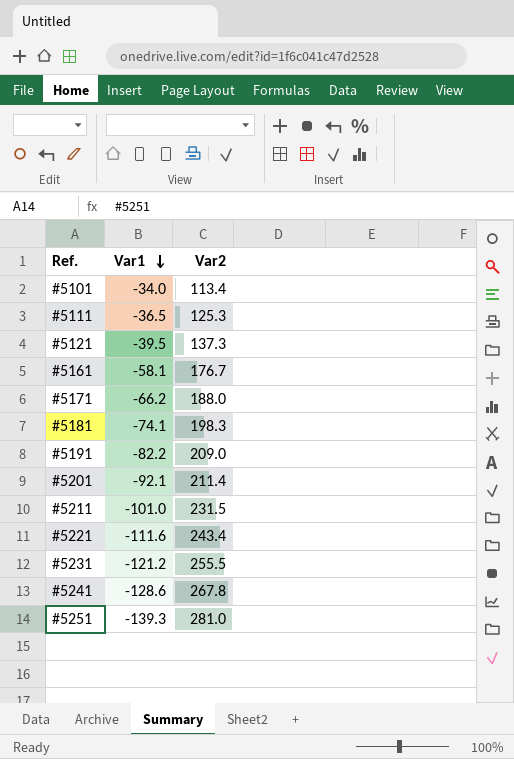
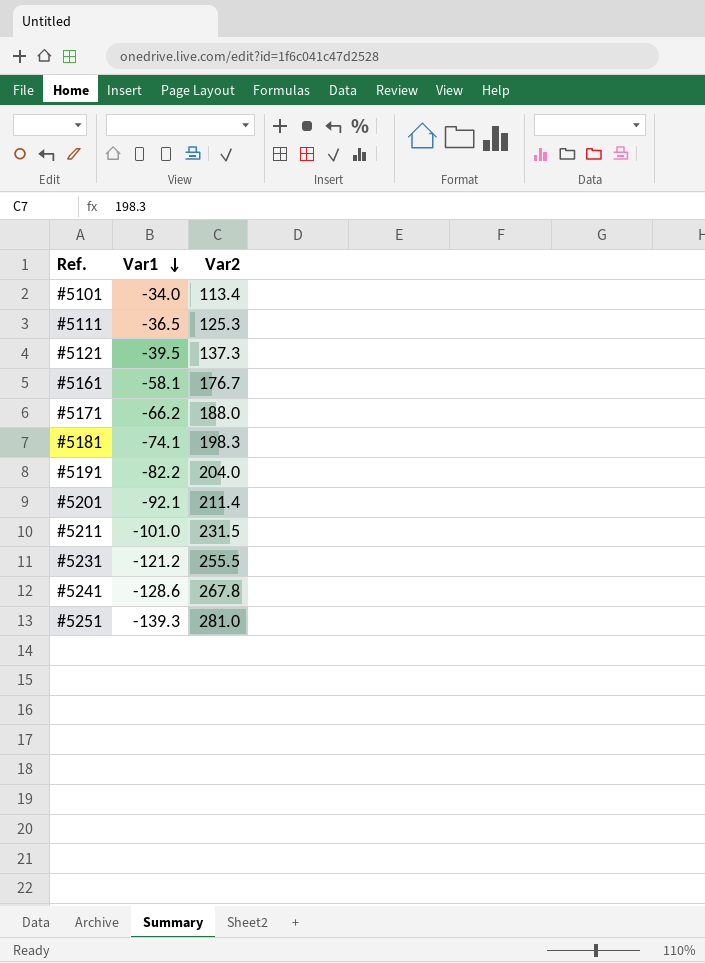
row #5221: -111.6 | 243.4 -> none
#5191 | Var2: 209.0 -> 204.0

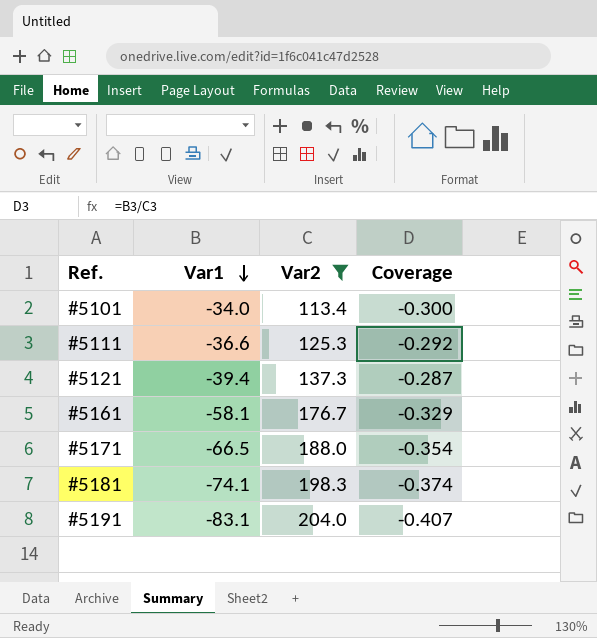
filter: none -> Var2 <= 204.0
column Coverage | formula: none -> [Var1] / [Var2]
#5111 | Var1: -36.5 -> -36.6
#5121 | Var1: -39.5 -> -39.4
#5171 | Var1: -66.2 -> -66.5
#5191 | Var1: -82.2 -> -83.1

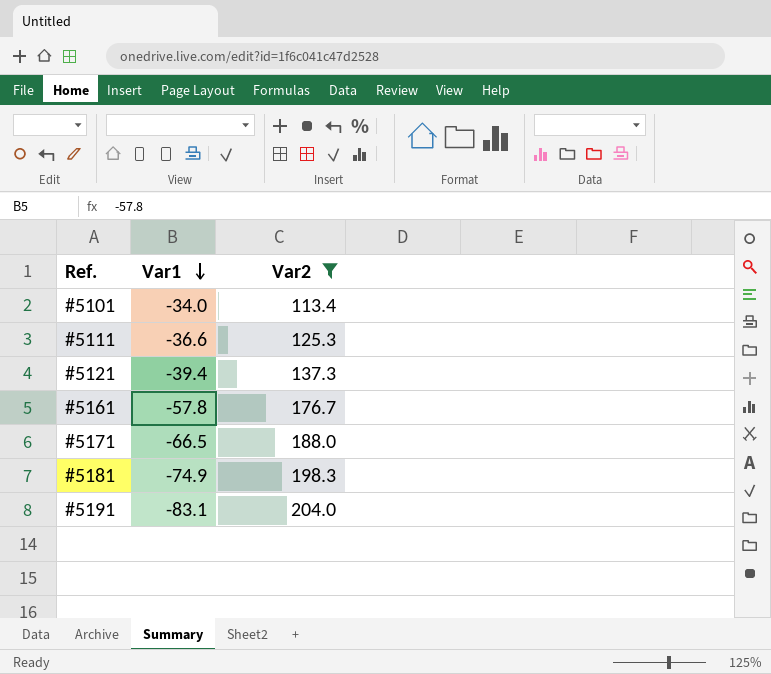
column Coverage | formula: [Var1] / [Var2] -> none
#5161 | Var1: -58.1 -> -57.8
#5181 | Var1: -74.1 -> -74.9

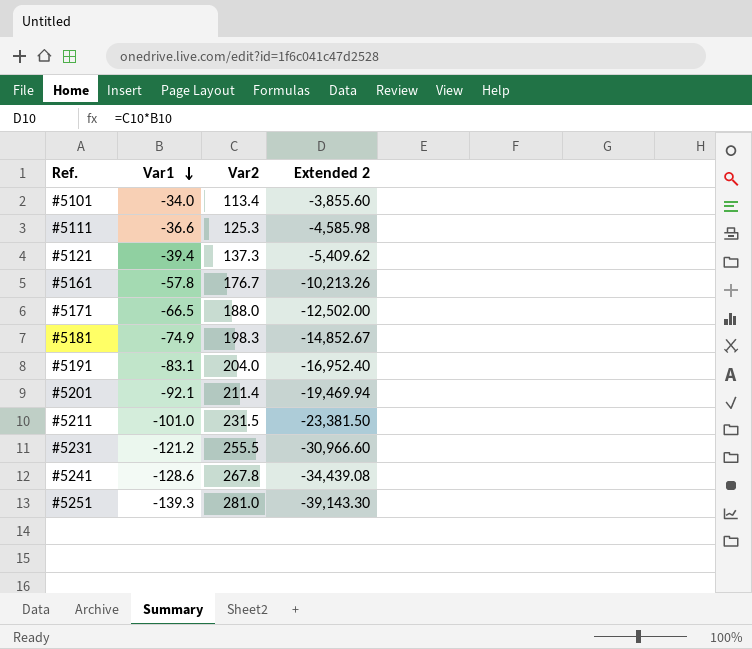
filter: Var2 <= 204.0 -> none
column Extended 2 | formula: none -> [Var1] * [Var2]

